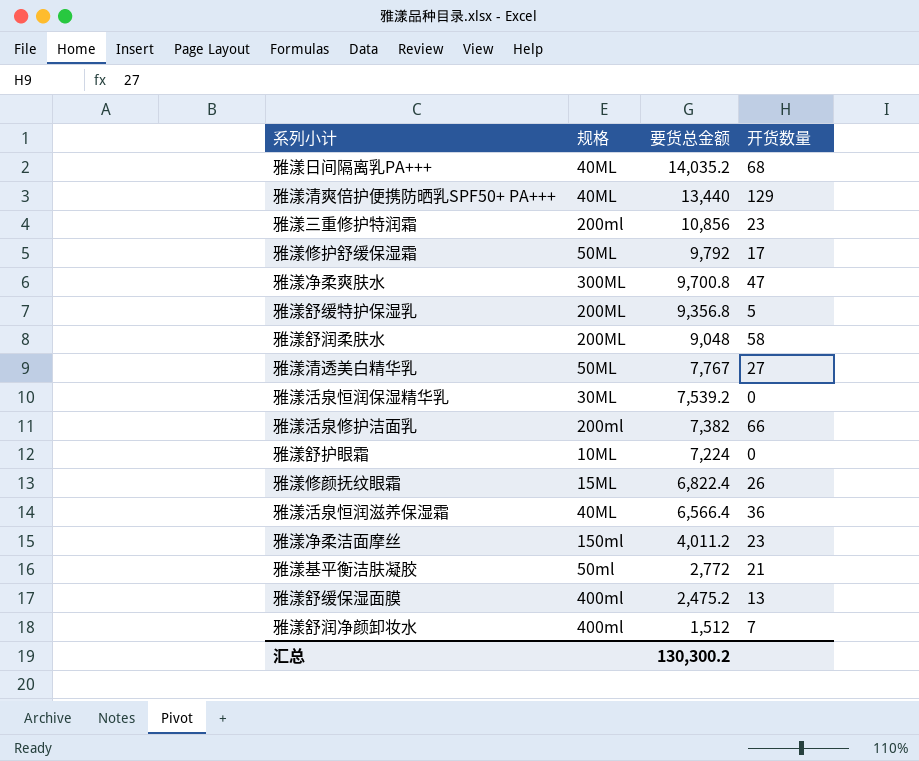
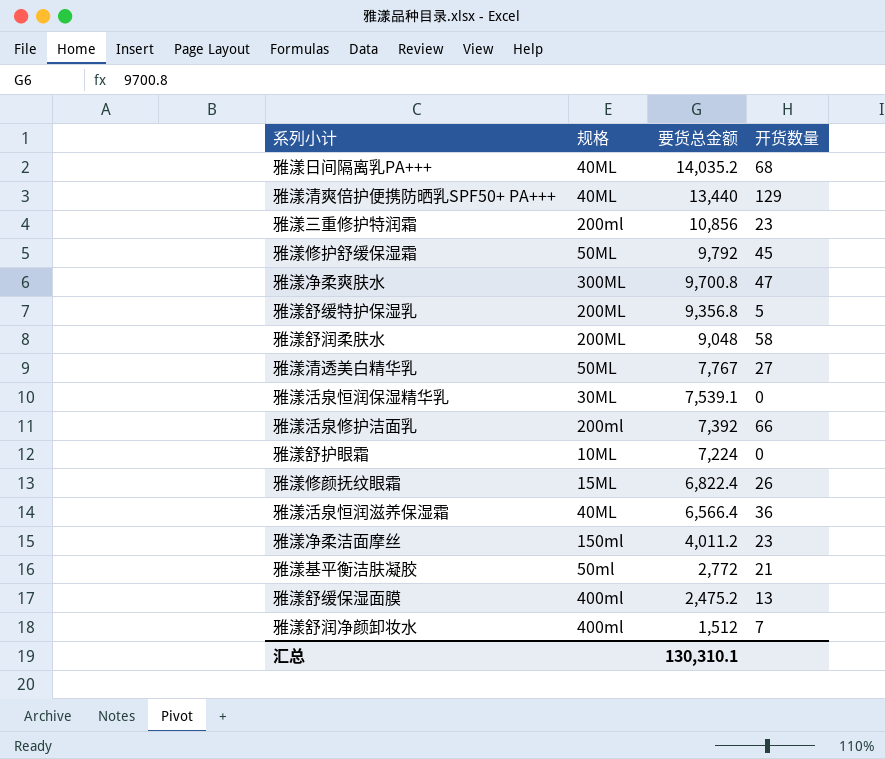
雅漾修护舒缓保湿霜 | 开货数量: 17 -> 45
雅漾活泉恒润保湿精华乳 | 要货总金额: 7,539.2 -> 7,539.1
雅漾活泉修护洁面乳 | 要货总金额: 7,382 -> 7,392
汇总 | 要货总金额: 130,300.2 -> 130,310.1

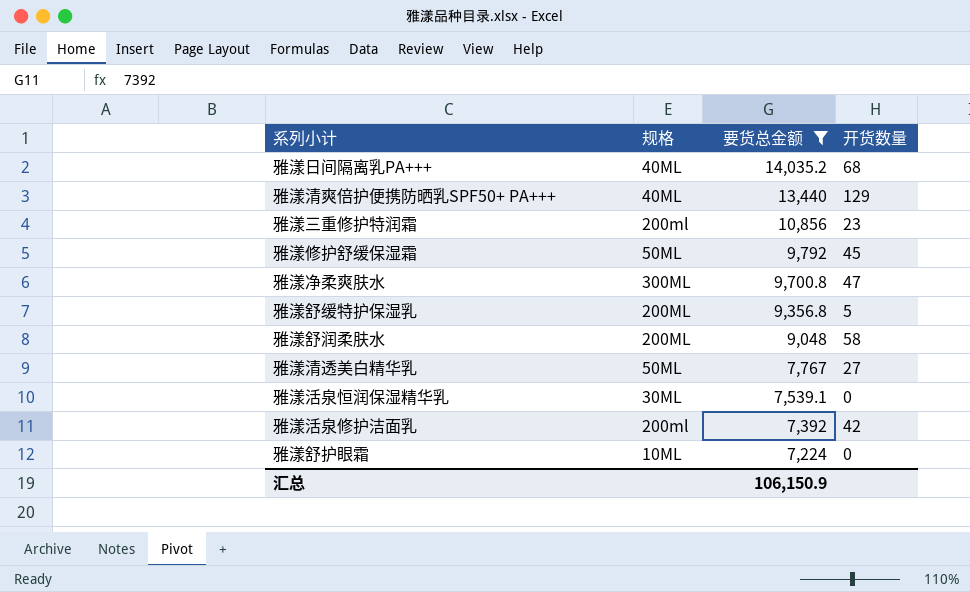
filter: none -> 要货总金额 >= 7,224
雅漾活泉修护洁面乳 | 开货数量: 66 -> 42
汇总 | 要货总金额: 130,310.1 -> 106,150.9

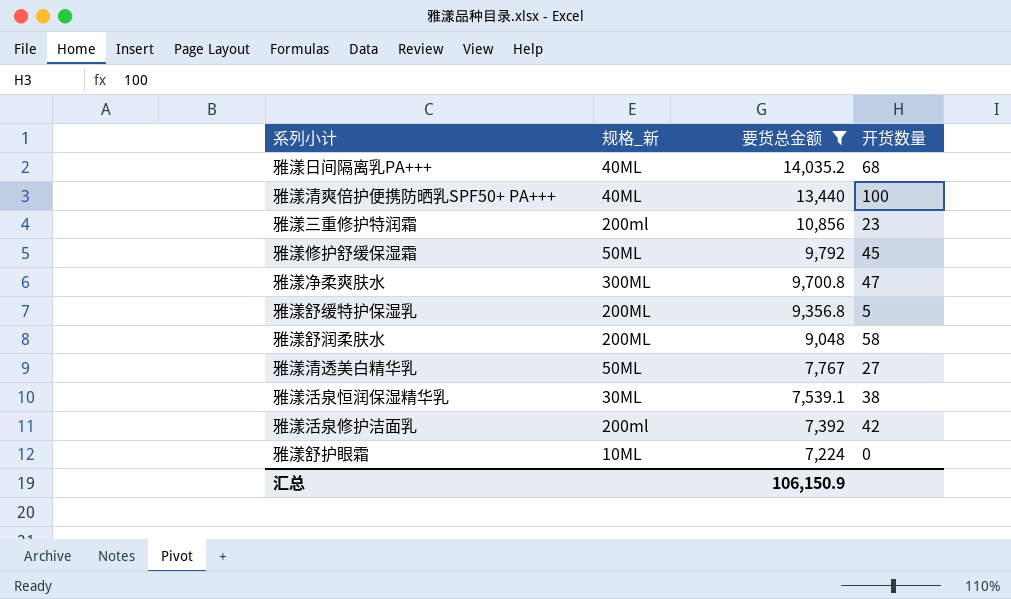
column name: 规格 -> 规格_新
雅漾清爽倍护便携防晒乳SPF50+ PA+++ | 开货数量: 129 -> 100
雅漾活泉恒润保湿精华乳 | 开货数量: 0 -> 38

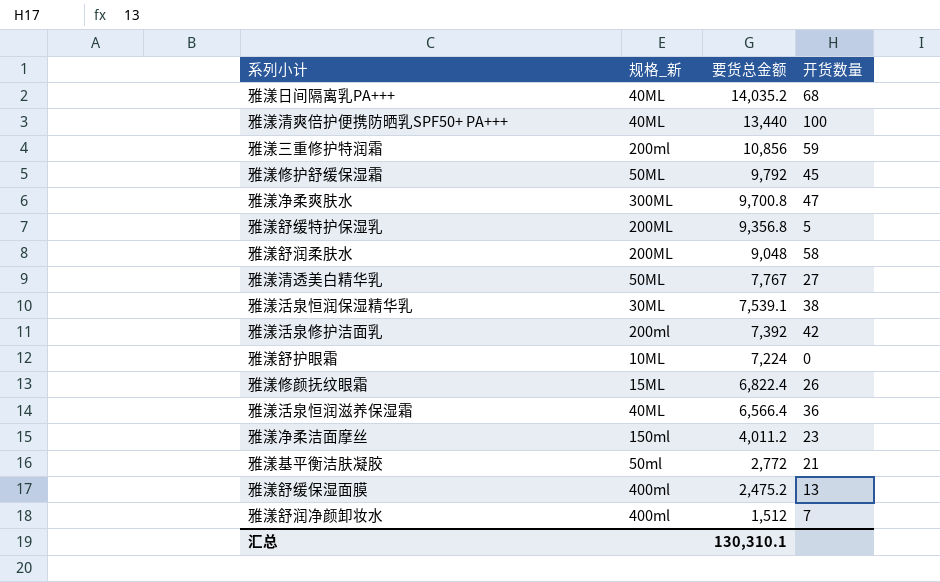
filter: 要货总金额 >= 7,224 -> none
雅漾三重修护特润霜 | 开货数量: 23 -> 59
汇总 | 要货总金额: 106,150.9 -> 130,310.1

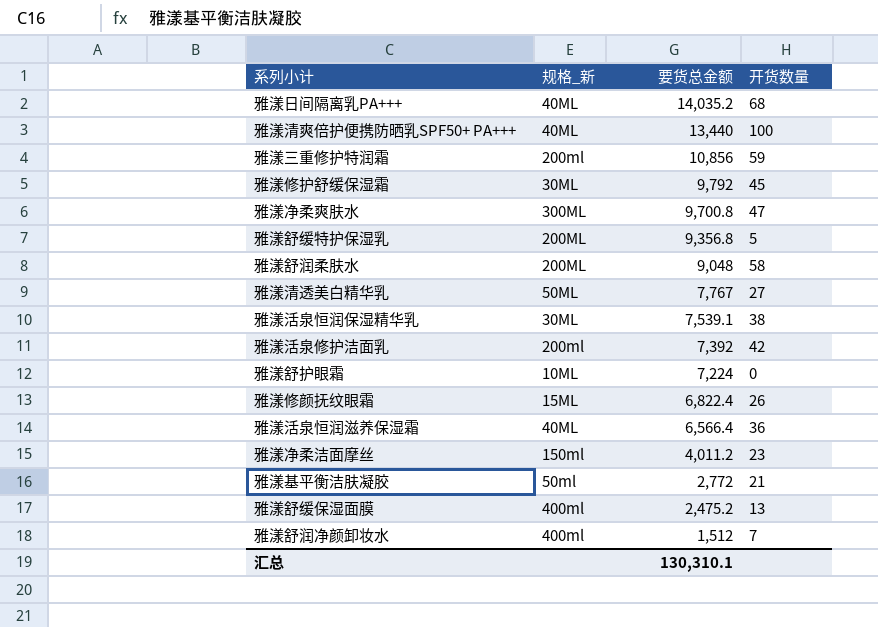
雅漾修护舒缓保湿霜 | 规格_新: 50ML -> 30ML

